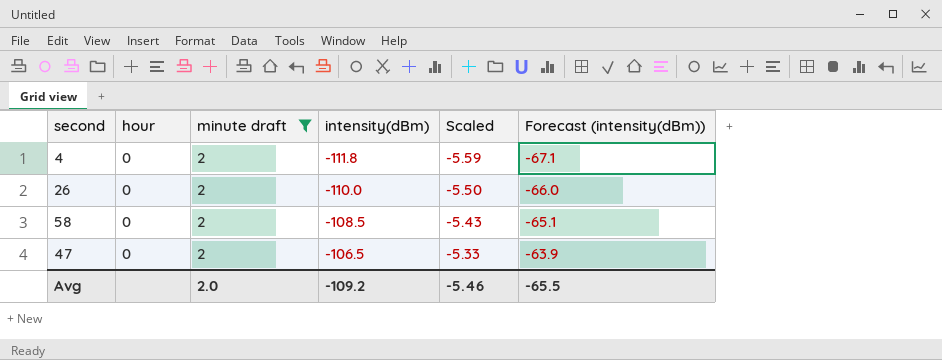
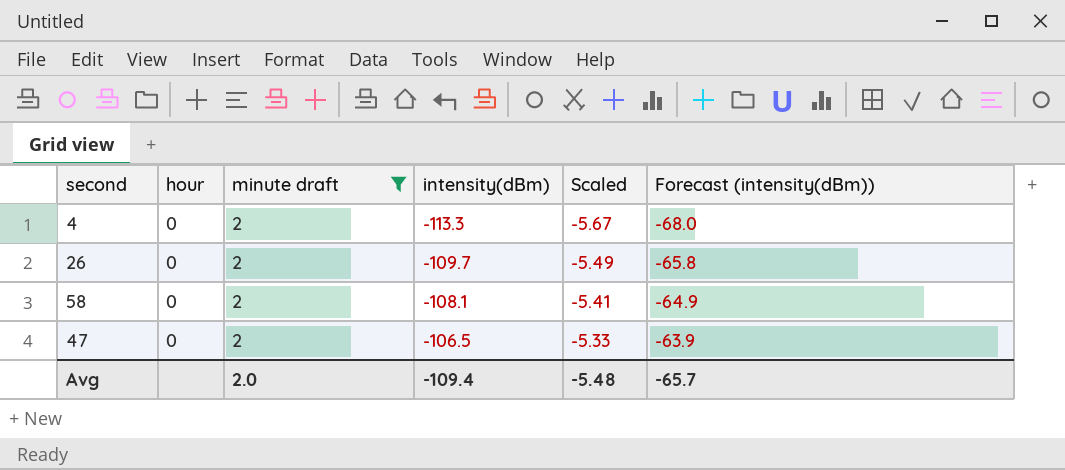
4 | intensity(dBm): -111.8 -> -113.3
4 | Scaled: -5.59 -> -5.67
4 | Forecast (intensity(dBm)): -67.1 -> -68.0
26 | intensity(dBm): -110.0 -> -109.7
26 | Scaled: -5.50 -> -5.49
26 | Forecast (intensity(dBm)): -66.0 -> -65.8
58 | intensity(dBm): -108.5 -> -108.1
58 | Scaled: -5.43 -> -5.41
58 | Forecast (intensity(dBm)): -65.1 -> -64.9
Avg | intensity(dBm): -109.2 -> -109.4
Avg | Scaled: -5.46 -> -5.48
Avg | Forecast (intensity(dBm)): -65.5 -> -65.7

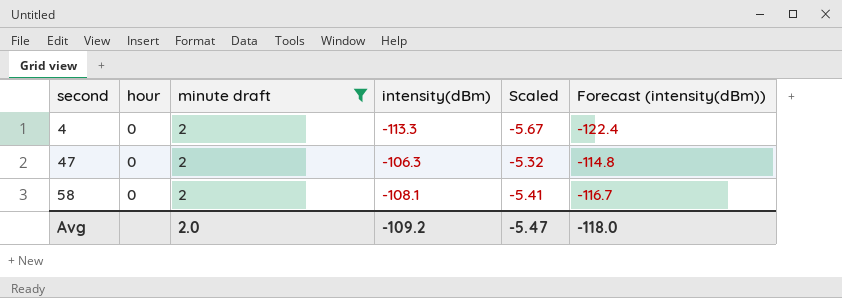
row order: intensity(dBm) ascending -> second ascending
column Forecast (intensity(dBm)) | formula: [intensity(dBm)] * 0.6 -> [intensity(dBm)] * 1.08
row 26: 0 | 2 | -109.7 | -5.49 | -65.8 -> none
47 | intensity(dBm): -106.5 -> -106.3
47 | Scaled: -5.33 -> -5.32
Avg | intensity(dBm): -109.4 -> -109.2
Avg | Scaled: -5.48 -> -5.47
Avg | Forecast (intensity(dBm)): -65.7 -> -118.0

